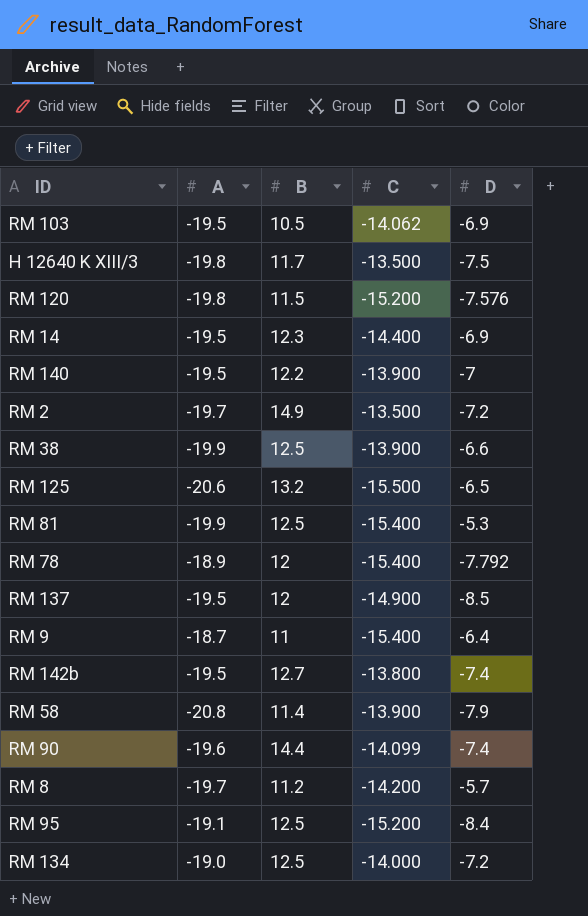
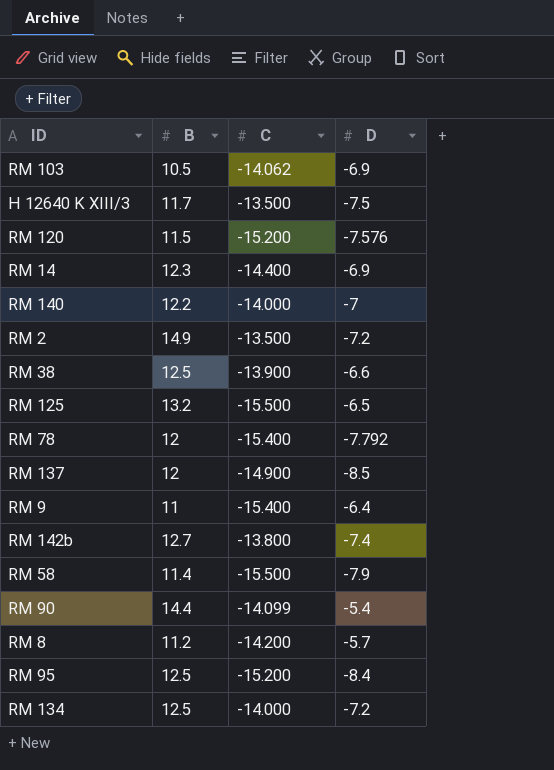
column A | position: 2 -> none
row RM 81: -19.9 | 12.5 | -15.400 | -5.3 -> none
RM 140 | C: -13.900 -> -14.000
RM 58 | C: -13.900 -> -15.500
RM 90 | D: -7.4 -> -5.4

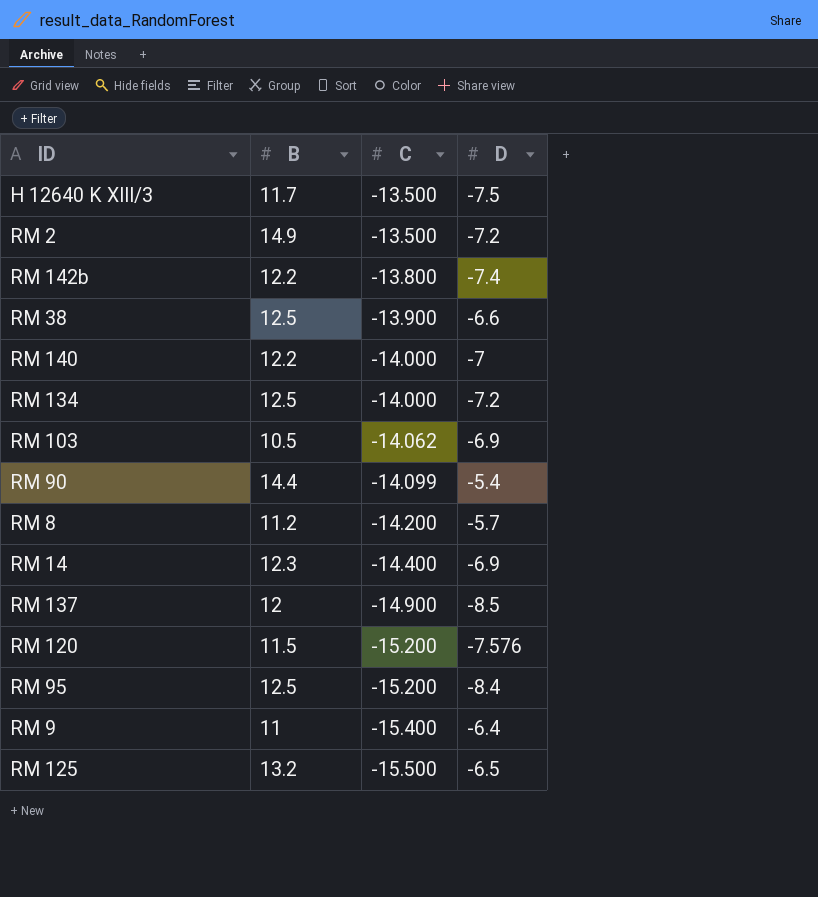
row order: none -> C descending
row RM 78: 12 | -15.400 | -7.792 -> none
row RM 58: 11.4 | -15.500 | -7.9 -> none
RM 142b | B: 12.7 -> 12.2

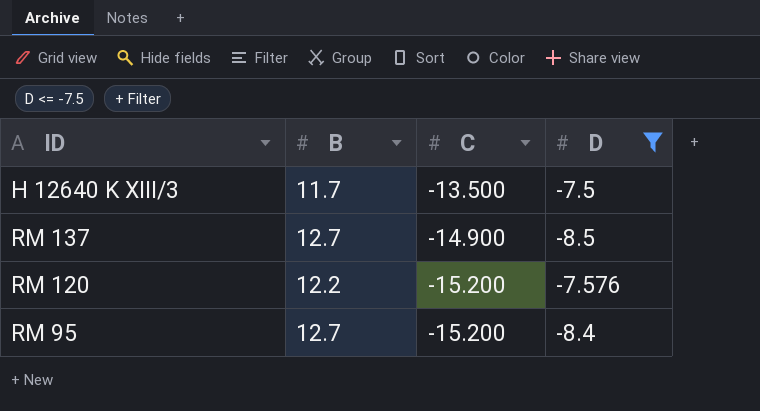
filter: none -> D <= -7.5
RM 137 | B: 12 -> 12.7
RM 120 | B: 11.5 -> 12.2
RM 95 | B: 12.5 -> 12.7

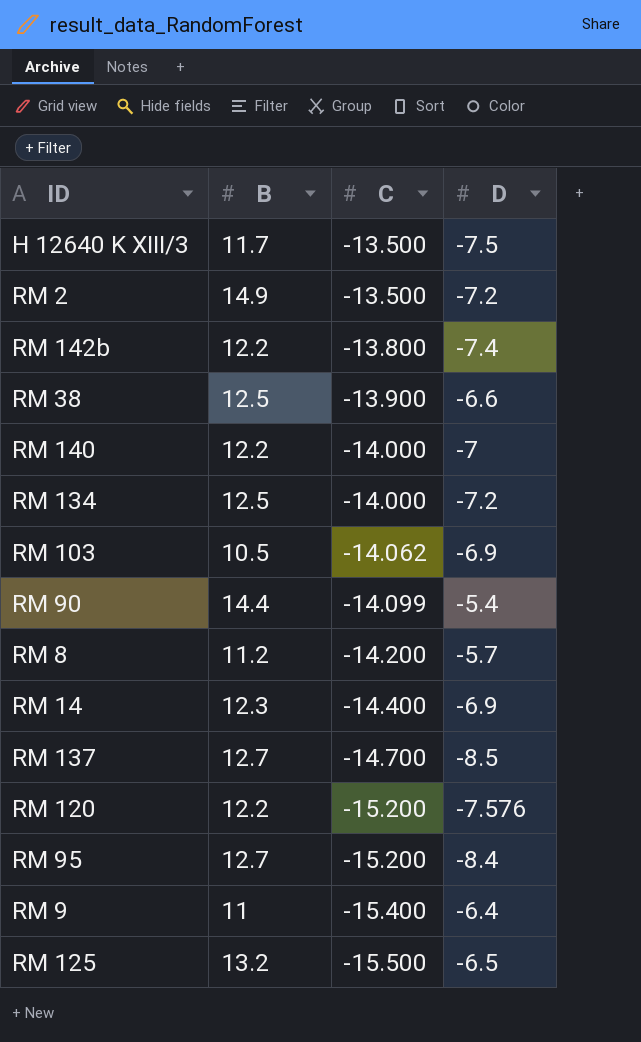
filter: D <= -7.5 -> none
RM 137 | C: -14.900 -> -14.700

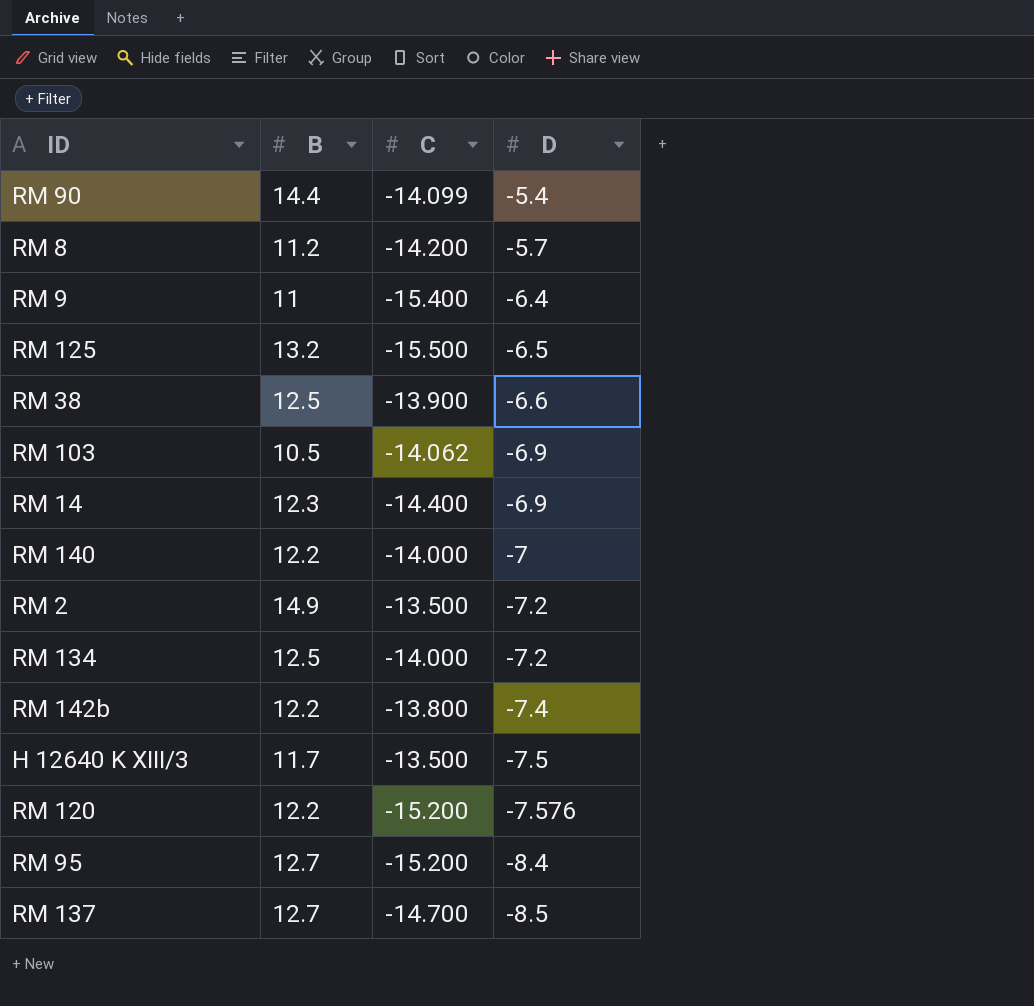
row order: C descending -> D descending

